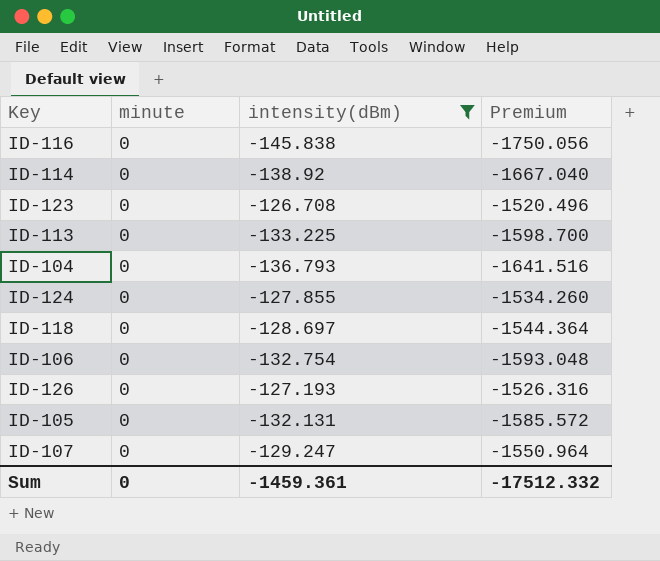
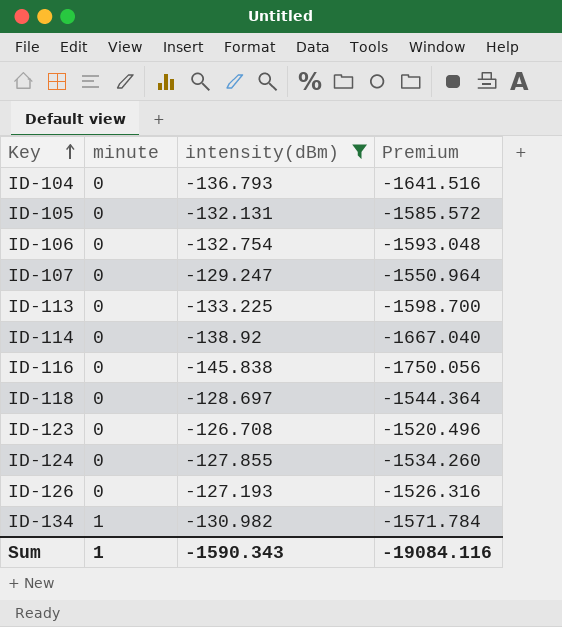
row order: none -> Key ascending
row ID-134: none -> 1 | -130.982 | -1571.784
Sum | minute: 0 -> 1
Sum | intensity(dBm): -1459.361 -> -1590.343
Sum | Premium: -17512.332 -> -19084.116

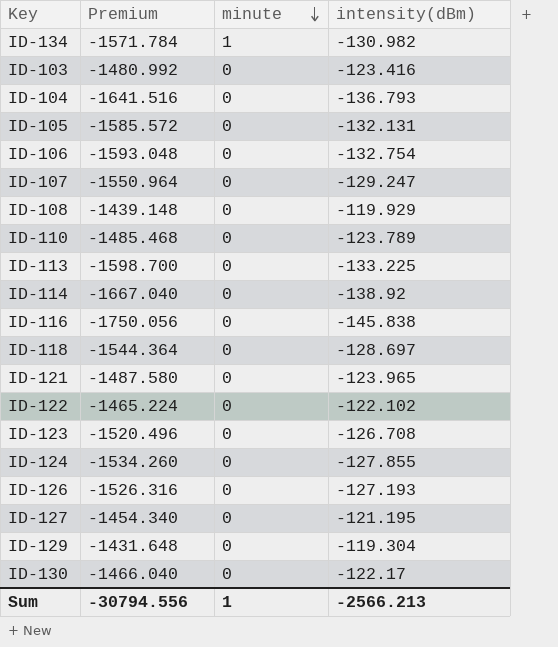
filter: intensity(dBm) <= -126.708 -> none
row order: Key ascending -> minute descending
column Premium | position: 4 -> 2
Sum | Premium: -19084.116 -> -30794.556
Sum | intensity(dBm): -1590.343 -> -2566.213

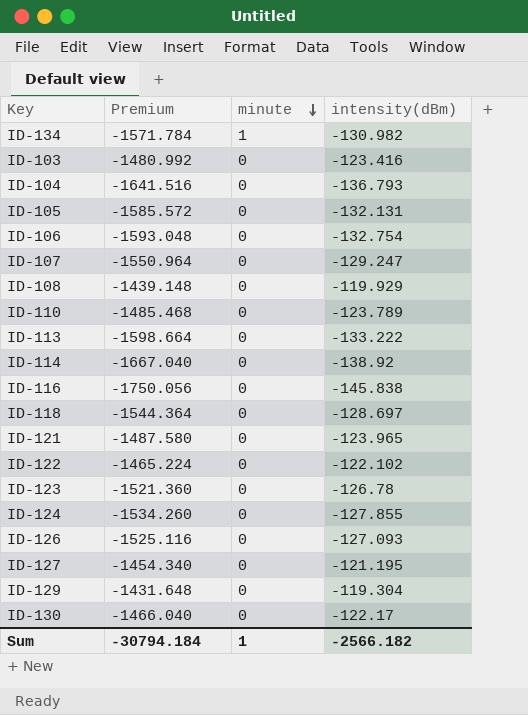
ID-113 | Premium: -1598.700 -> -1598.664
ID-113 | intensity(dBm): -133.225 -> -133.222
ID-123 | Premium: -1520.496 -> -1521.360
ID-123 | intensity(dBm): -126.708 -> -126.78
ID-126 | Premium: -1526.316 -> -1525.116
ID-126 | intensity(dBm): -127.193 -> -127.093
Sum | Premium: -30794.556 -> -30794.184
Sum | intensity(dBm): -2566.213 -> -2566.182

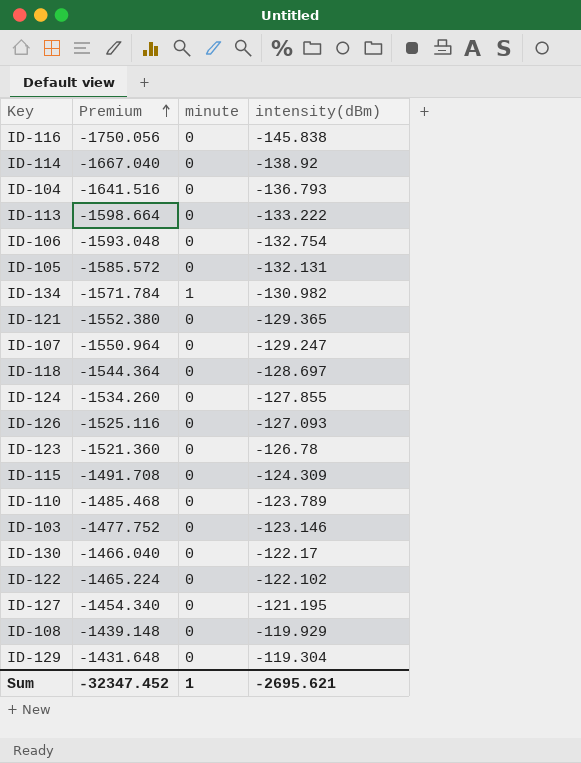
row order: minute descending -> Premium ascending
ID-121 | Premium: -1487.580 -> -1552.380
ID-121 | intensity(dBm): -123.965 -> -129.365
row ID-115: none -> -1491.708 | 0 | -124.309
ID-103 | Premium: -1480.992 -> -1477.752
ID-103 | intensity(dBm): -123.416 -> -123.146
Sum | Premium: -30794.184 -> -32347.452
Sum | intensity(dBm): -2566.182 -> -2695.621

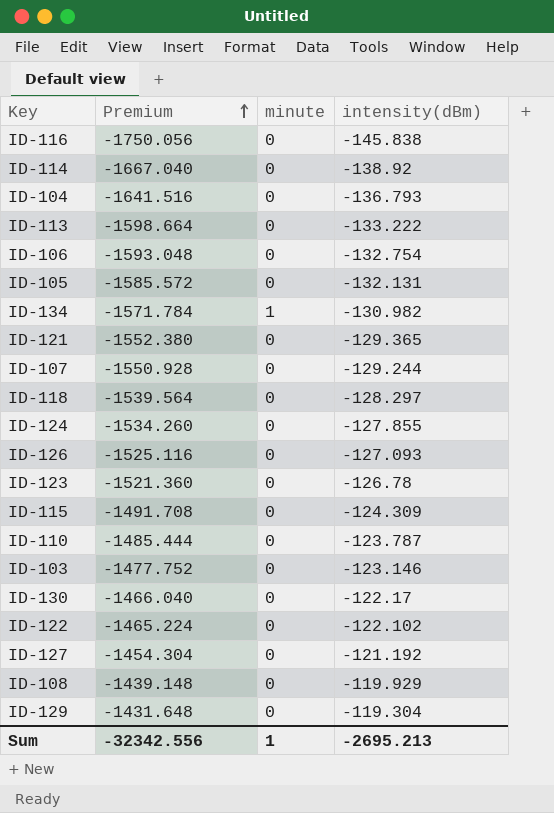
ID-107 | Premium: -1550.964 -> -1550.928
ID-107 | intensity(dBm): -129.247 -> -129.244
ID-118 | Premium: -1544.364 -> -1539.564
ID-118 | intensity(dBm): -128.697 -> -128.297
ID-110 | Premium: -1485.468 -> -1485.444
ID-110 | intensity(dBm): -123.789 -> -123.787
ID-127 | Premium: -1454.340 -> -1454.304
ID-127 | intensity(dBm): -121.195 -> -121.192
Sum | Premium: -32347.452 -> -32342.556
Sum | intensity(dBm): -2695.621 -> -2695.213

